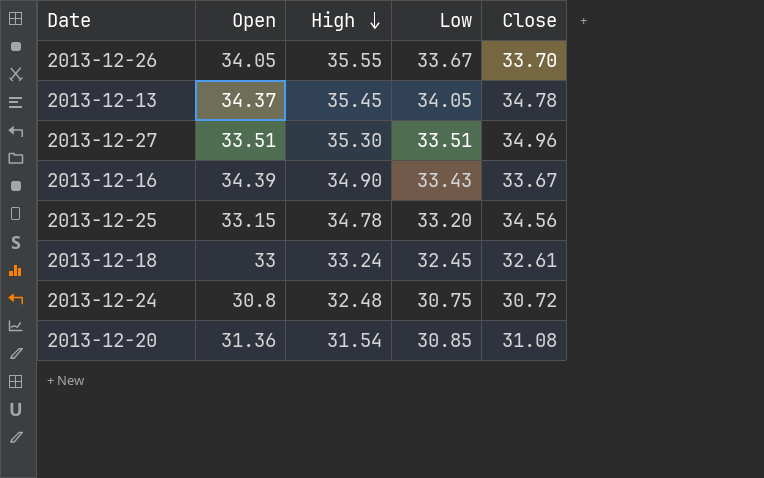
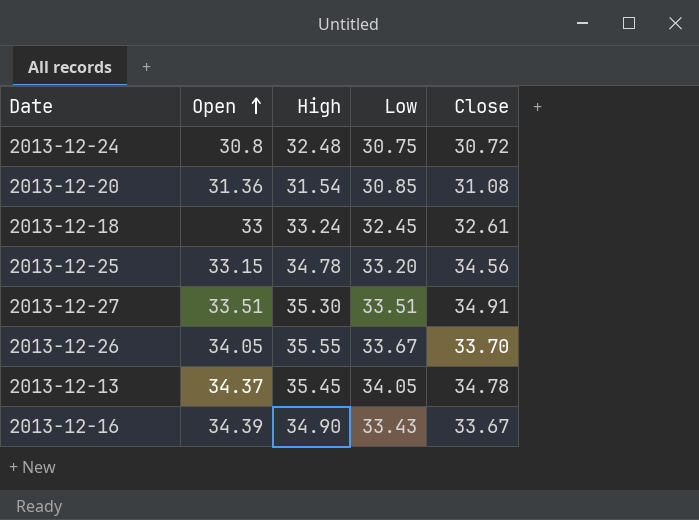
row order: High descending -> Open ascending
2013-12-27 | Close: 34.96 -> 34.91

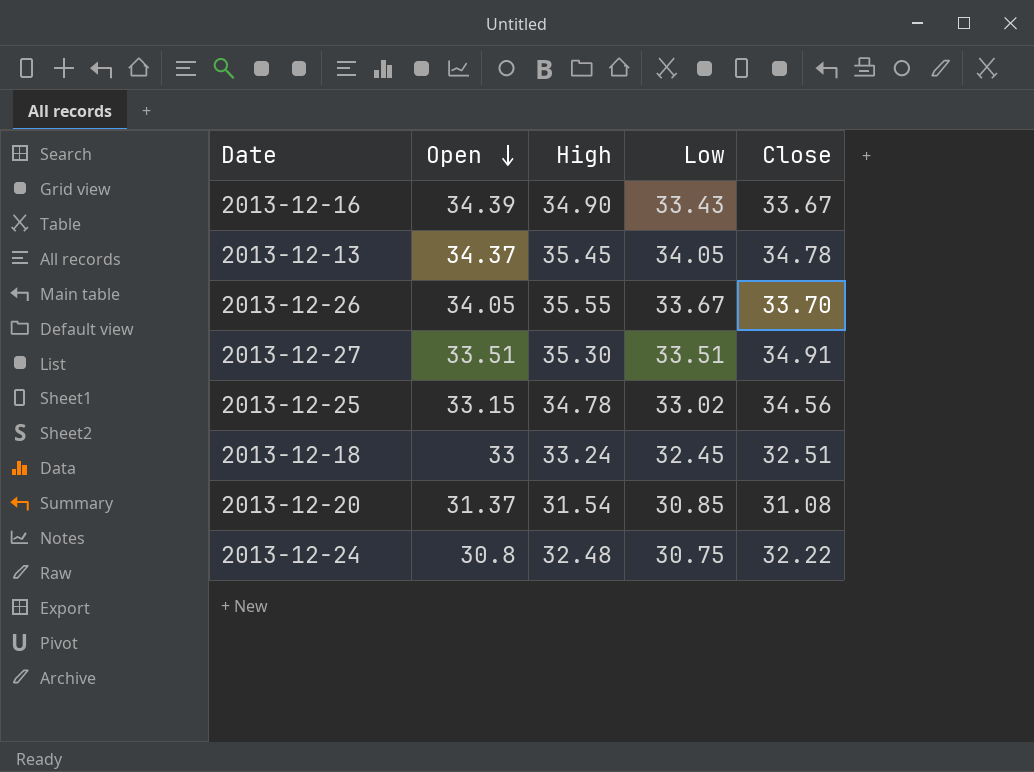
row order: Open ascending -> Open descending
2013-12-25 | Low: 33.20 -> 33.02
2013-12-18 | Close: 32.61 -> 32.51
2013-12-20 | Open: 31.36 -> 31.37
2013-12-24 | Close: 30.72 -> 32.22

